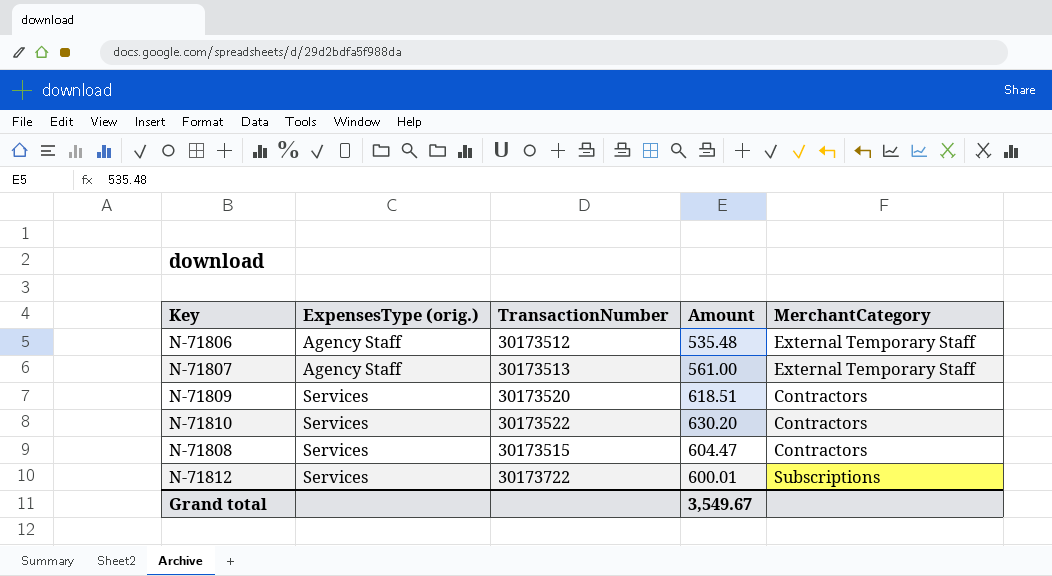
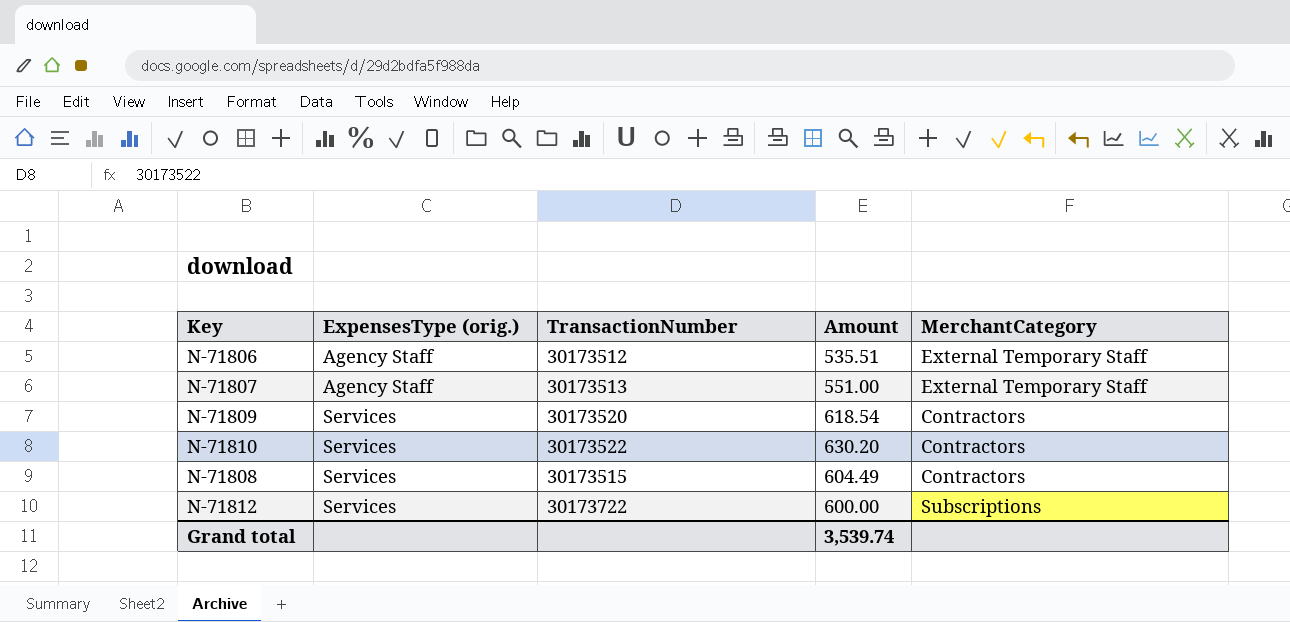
N-71806 | Amount: 535.48 -> 535.51
N-71807 | Amount: 561.00 -> 551.00
N-71809 | Amount: 618.51 -> 618.54
N-71808 | Amount: 604.47 -> 604.49
N-71812 | Amount: 600.01 -> 600.00
Grand total | Amount: 3,549.67 -> 3,539.74

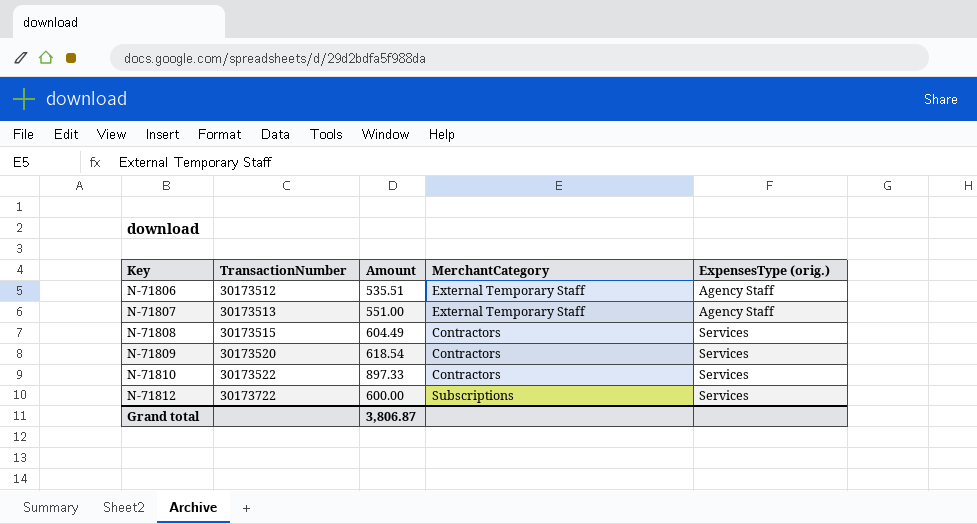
row order: ExpensesType (orig.) ascending -> Key ascending
column ExpensesType (orig.) | position: 2 -> 5
N-71810 | Amount: 630.20 -> 897.33
Grand total | Amount: 3,539.74 -> 3,806.87

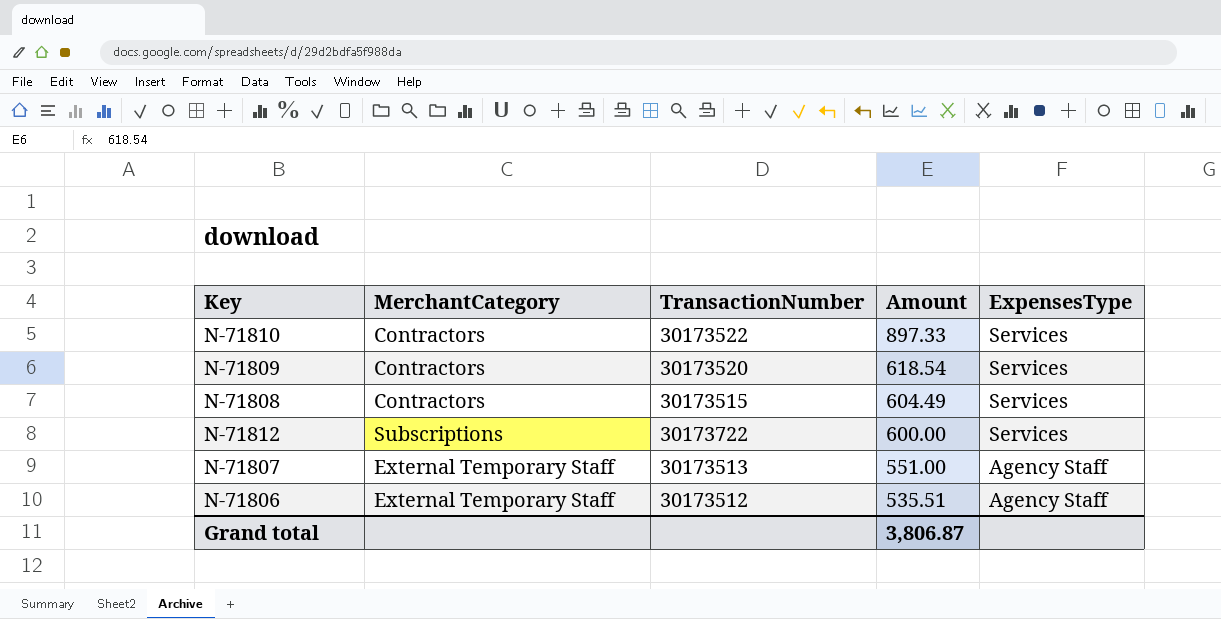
row order: Key ascending -> Amount descending
column MerchantCategory | position: 4 -> 2
column name: ExpensesType (orig.) -> ExpensesType

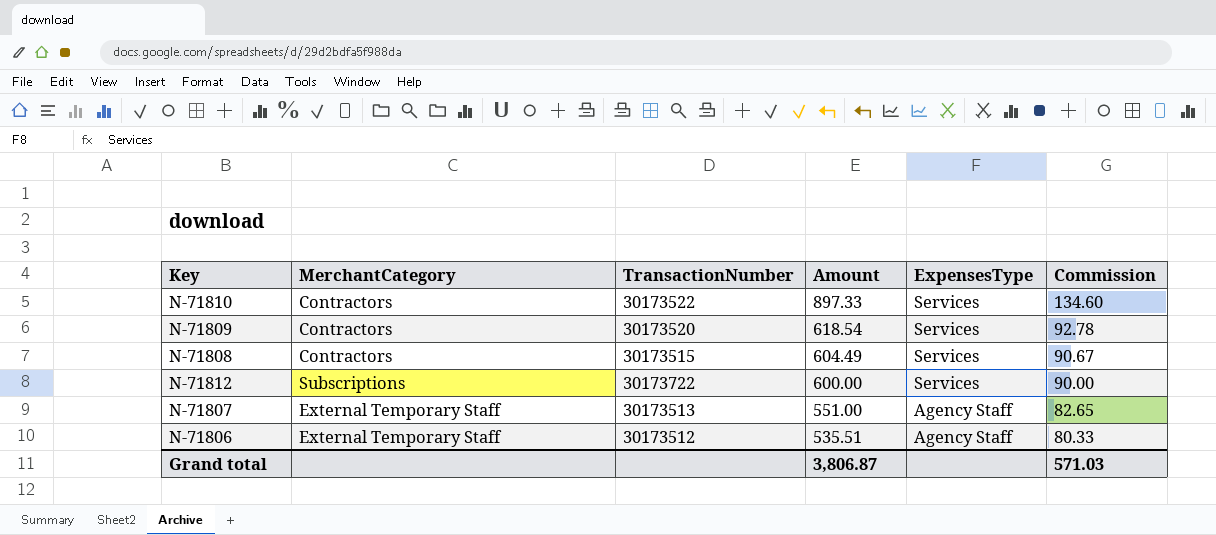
column Commission | formula: none -> [Amount] * 0.15

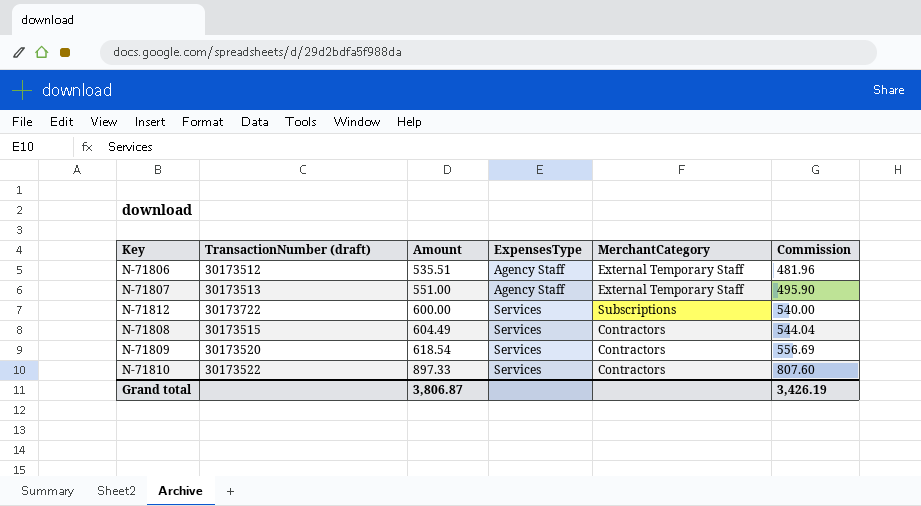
row order: Amount descending -> Amount ascending
column name: TransactionNumber -> TransactionNumber (draft)
column MerchantCategory | position: 2 -> 5
column Commission | formula: [Amount] * 0.15 -> [Amount] * 0.9
Grand total | Commission: 571.03 -> 3,426.19

